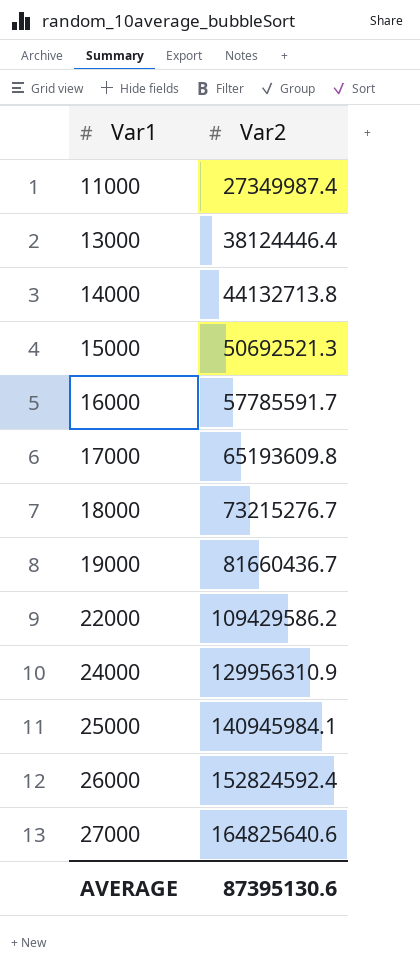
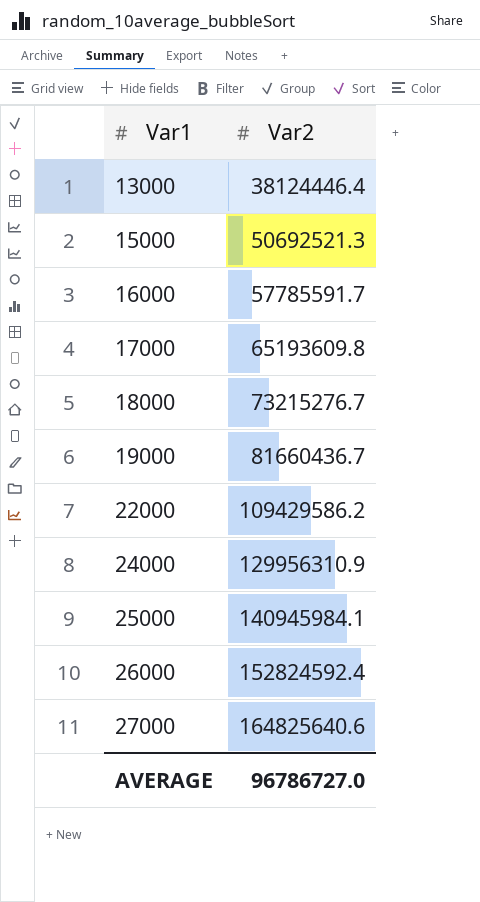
row 11000: 27349987.4 -> none
row 14000: 44132713.8 -> none
AVERAGE | Var2: 87395130.6 -> 96786727.0

